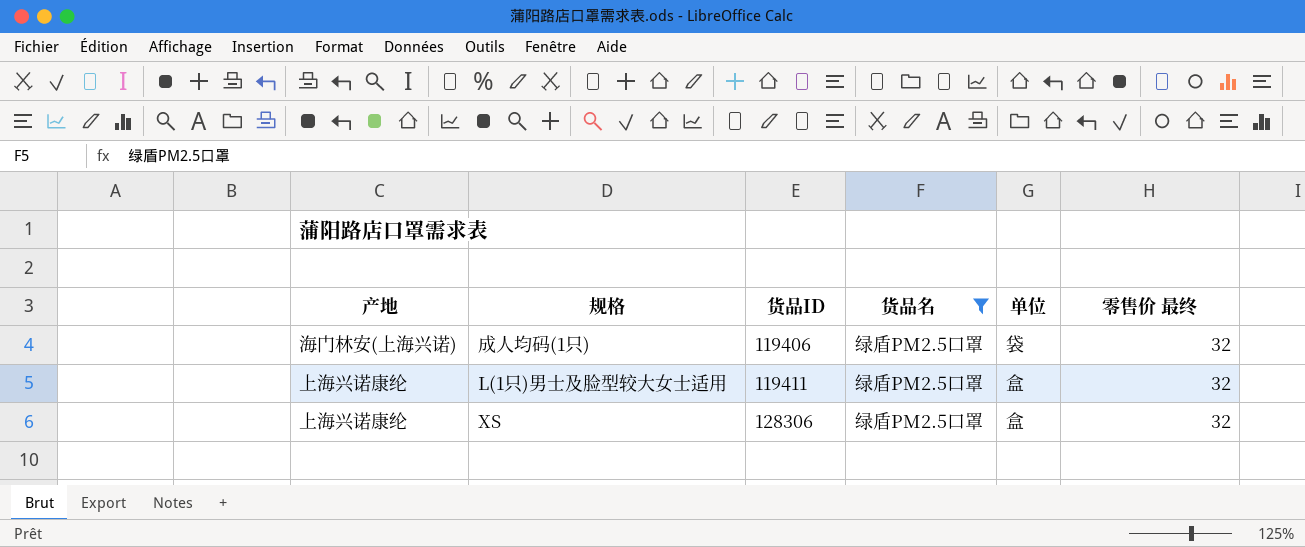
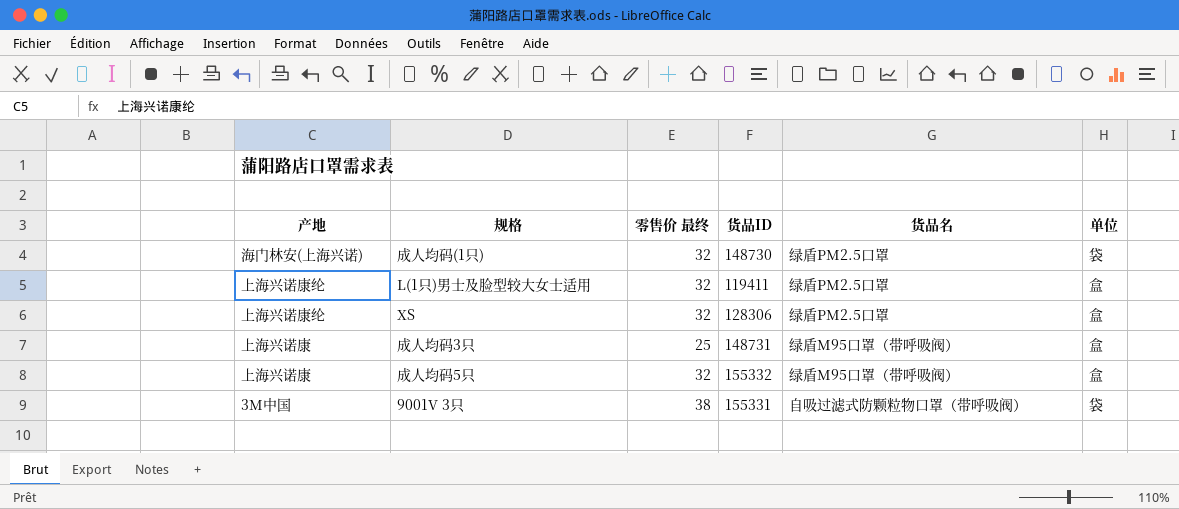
filter: 货品名 = 绿盾PM2.5口罩 -> none
column 零售价 最终 | position: 6 -> 3
成人均码(1只) | 货品ID: 119406 -> 148730

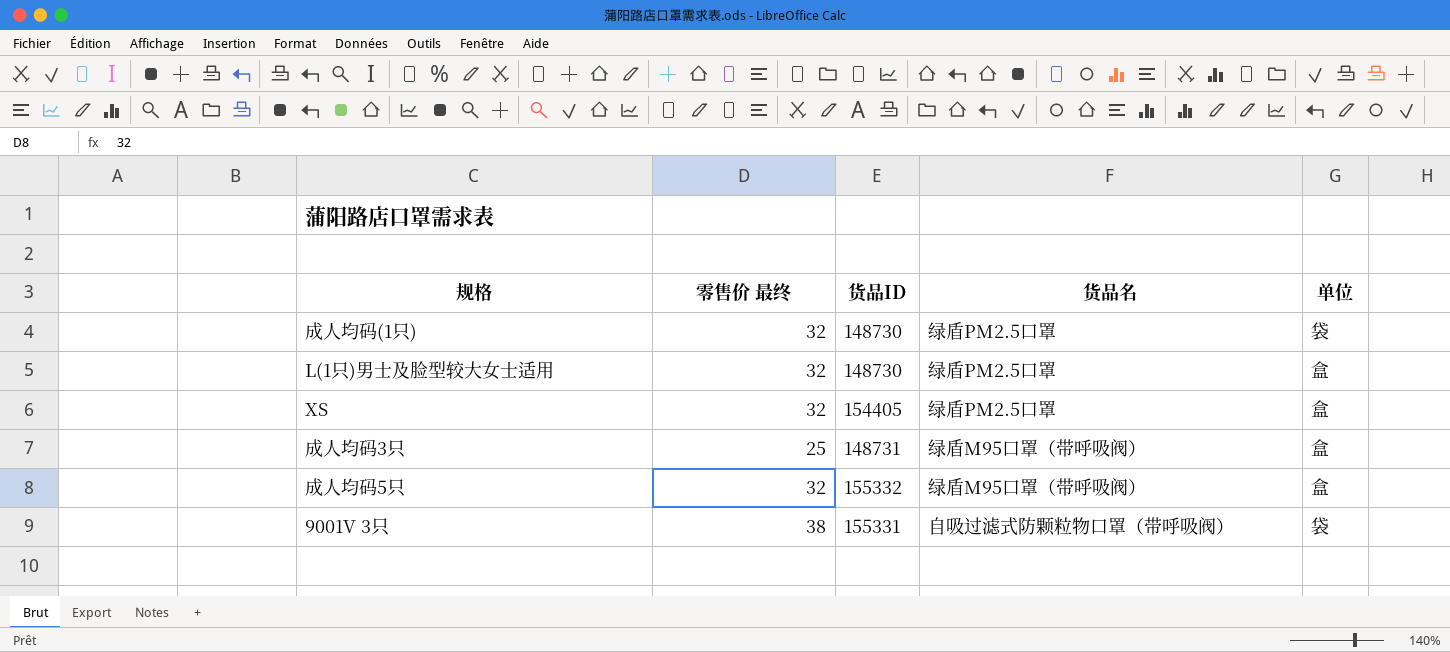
column 产地 | position: 1 -> none
L(1只)男士及脸型较大女士适用 | 货品ID: 119411 -> 148730
XS | 货品ID: 128306 -> 154405

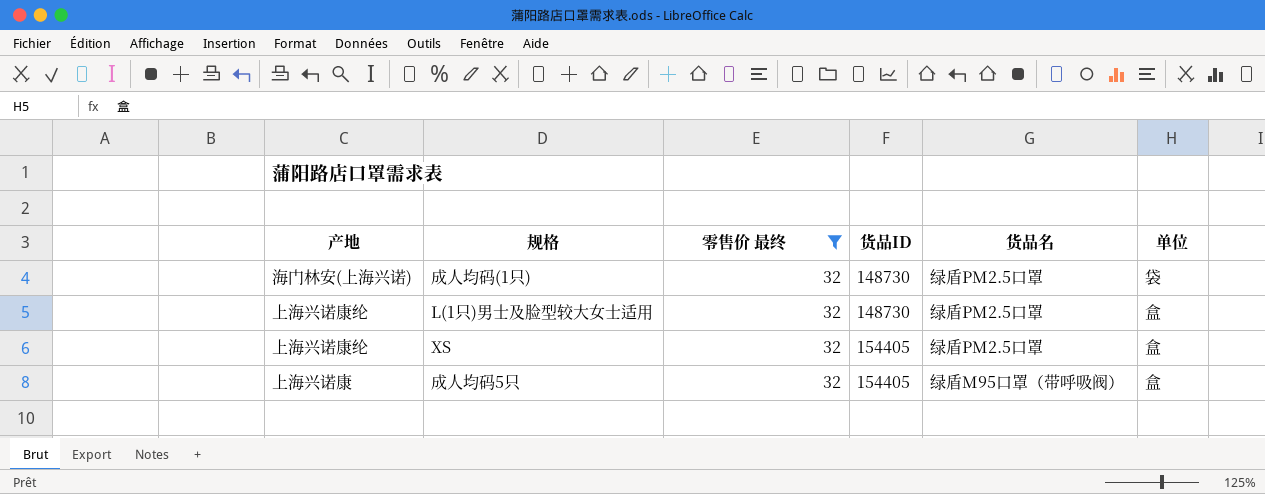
filter: none -> 零售价 最终 = 32
column 产地 | position: none -> 1
成人均码5只 | 货品ID: 155332 -> 154405

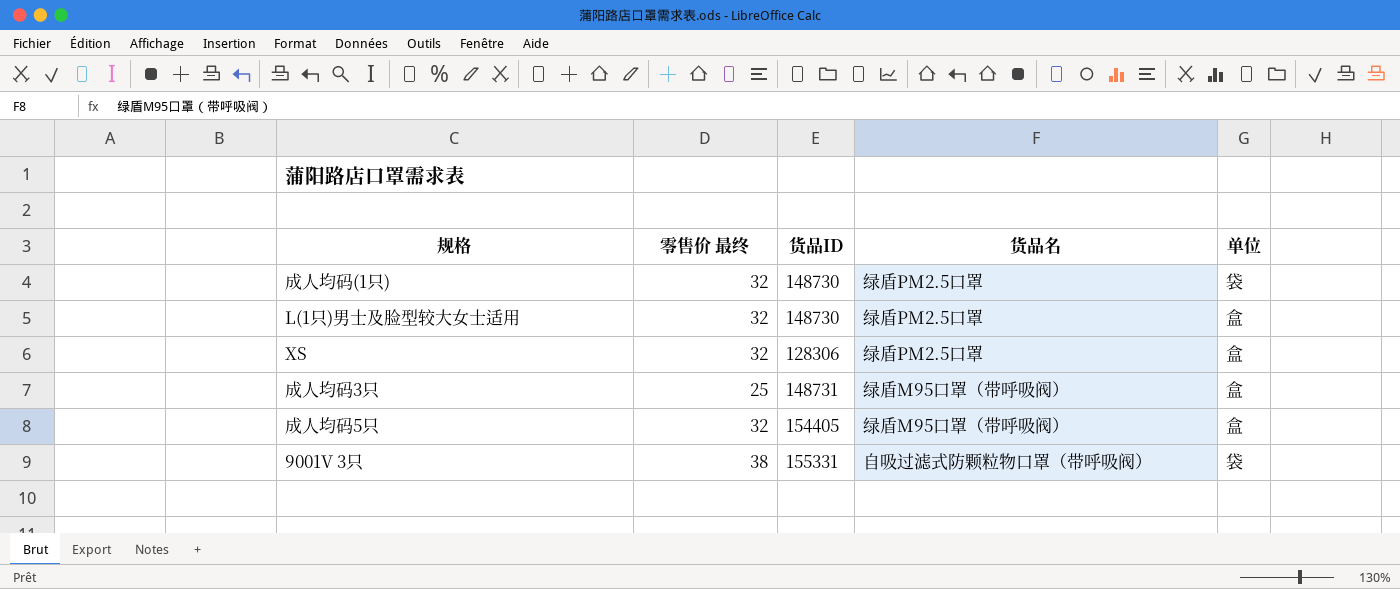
filter: 零售价 最终 = 32 -> none
column 产地 | position: 1 -> none
XS | 货品ID: 154405 -> 128306

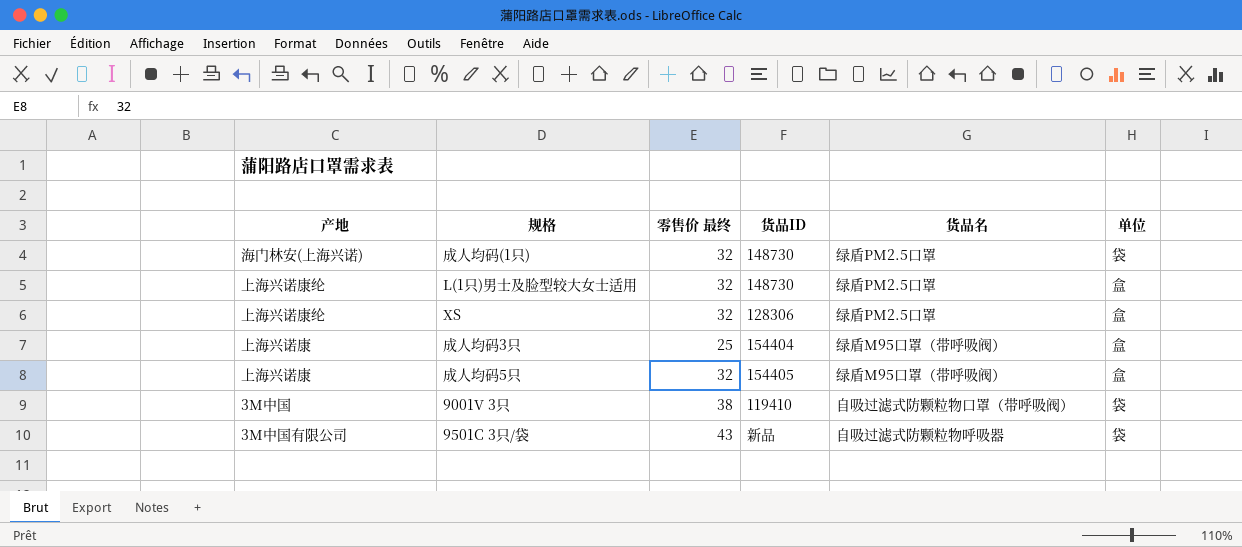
column 产地 | position: none -> 1
成人均码3只 | 货品ID: 148731 -> 154404
9001V 3只 | 货品ID: 155331 -> 119410
row 9501C 3只/袋: none -> 3M中国有限公司 | 43 | 新品 | 自吸过滤式防颗粒物呼吸器 | 袋

